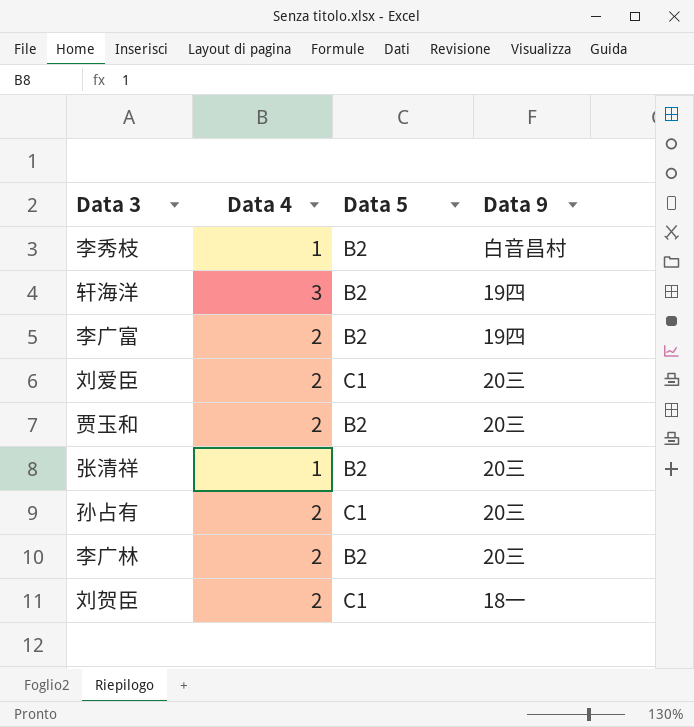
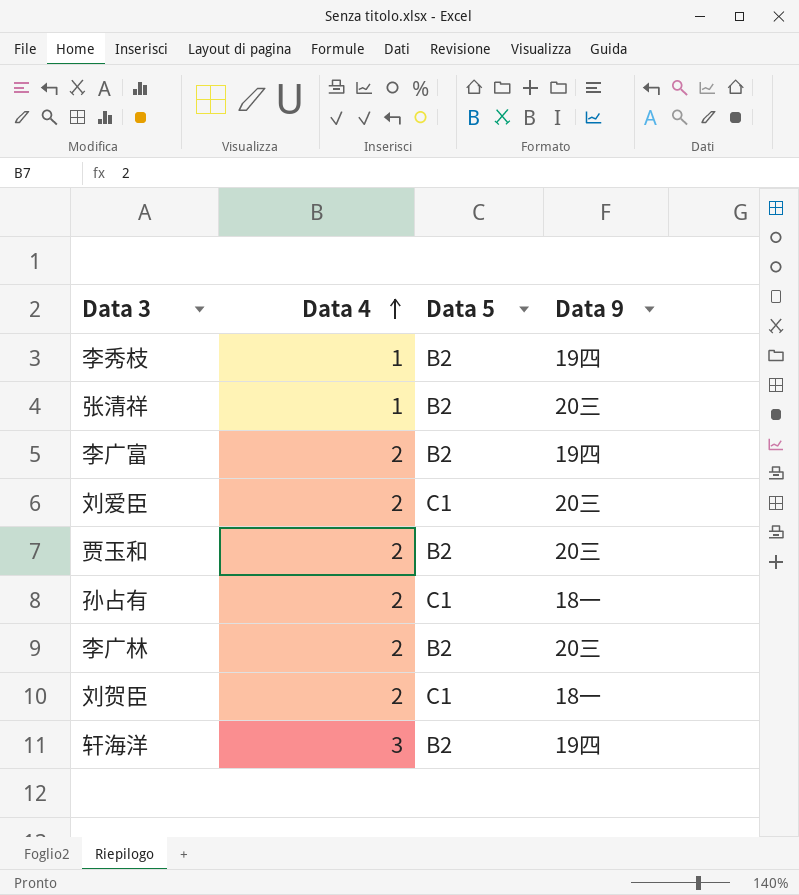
row order: none -> Data 4 ascending
李秀枝 | Data 9: 白音昌村 -> 19四
孙占有 | Data 9: 20三 -> 18一

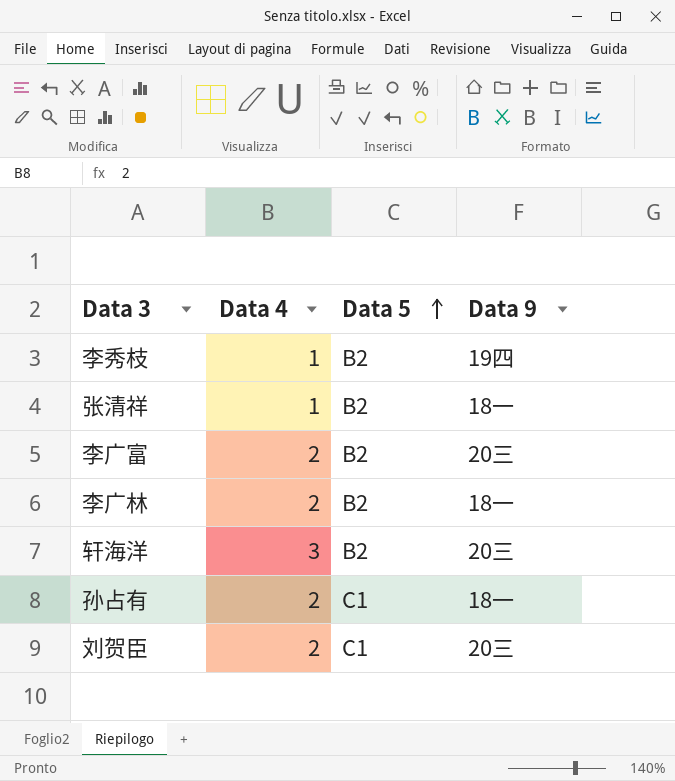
row order: Data 4 ascending -> Data 5 ascending
row 刘爱臣: 2 | C1 | 20三 -> none
row 贾玉和: 2 | B2 | 20三 -> none
张清祥 | Data 9: 20三 -> 18一
李广富 | Data 9: 19四 -> 20三
李广林 | Data 9: 20三 -> 18一
轩海洋 | Data 9: 19四 -> 20三
刘贺臣 | Data 9: 18一 -> 20三

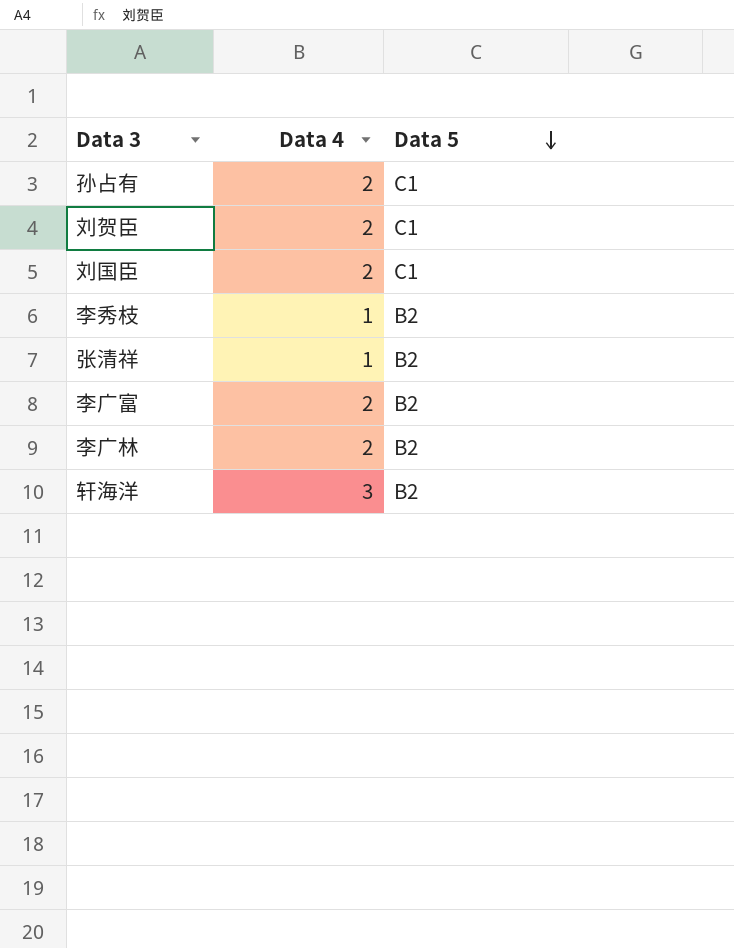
row order: Data 5 ascending -> Data 5 descending
column Data 9 | position: 4 -> none
row 刘国臣: none -> 2 | C1

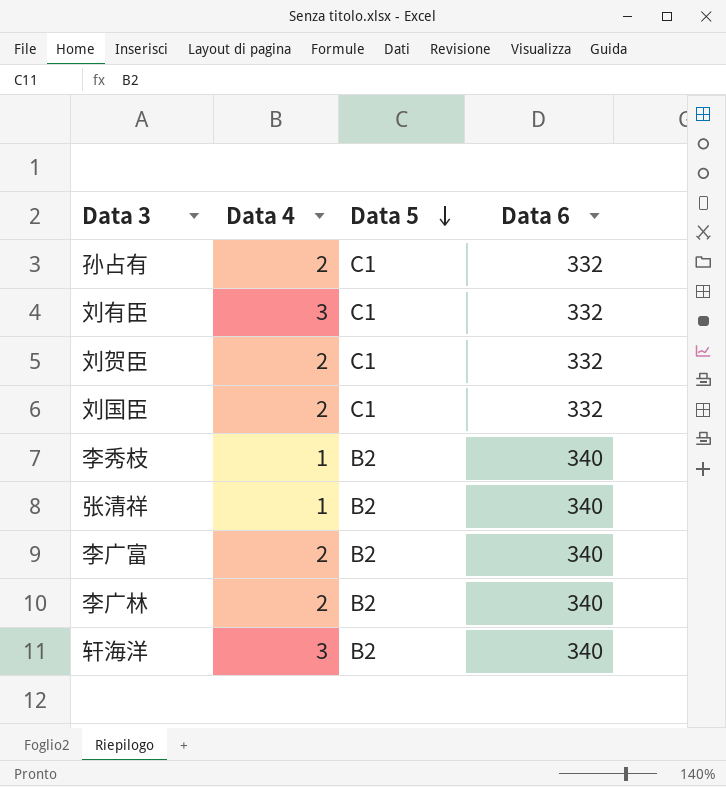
column Data 6 | position: none -> 4
row 刘有臣: none -> 3 | C1 | 332

